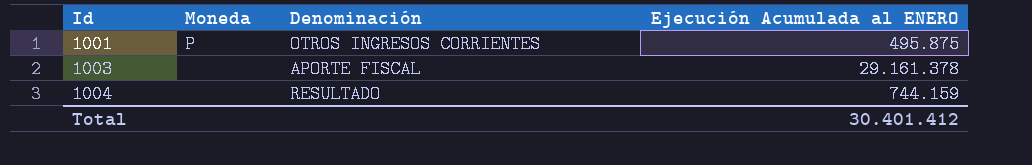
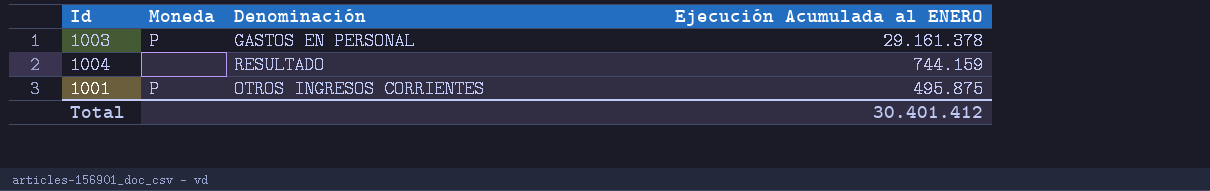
row order: Id ascending -> Ejecución Acumulada al ENERO descending
1003 | Moneda: none -> P
1003 | Denominación: APORTE FISCAL -> GASTOS EN PERSONAL

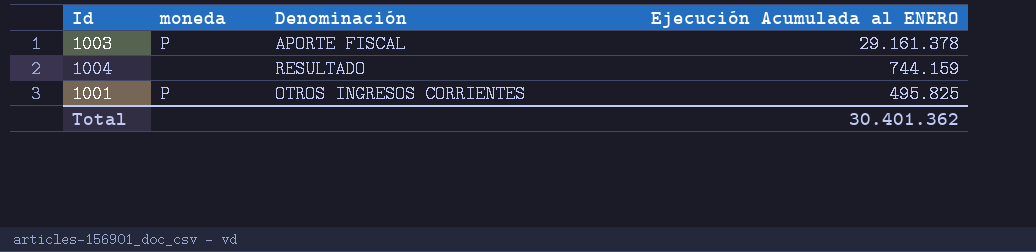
column name: Moneda -> moneda
1003 | Denominación: GASTOS EN PERSONAL -> APORTE FISCAL
1001 | Ejecución Acumulada al ENERO: 495.875 -> 495.825
Total | Ejecución Acumulada al ENERO: 30.401.412 -> 30.401.362

